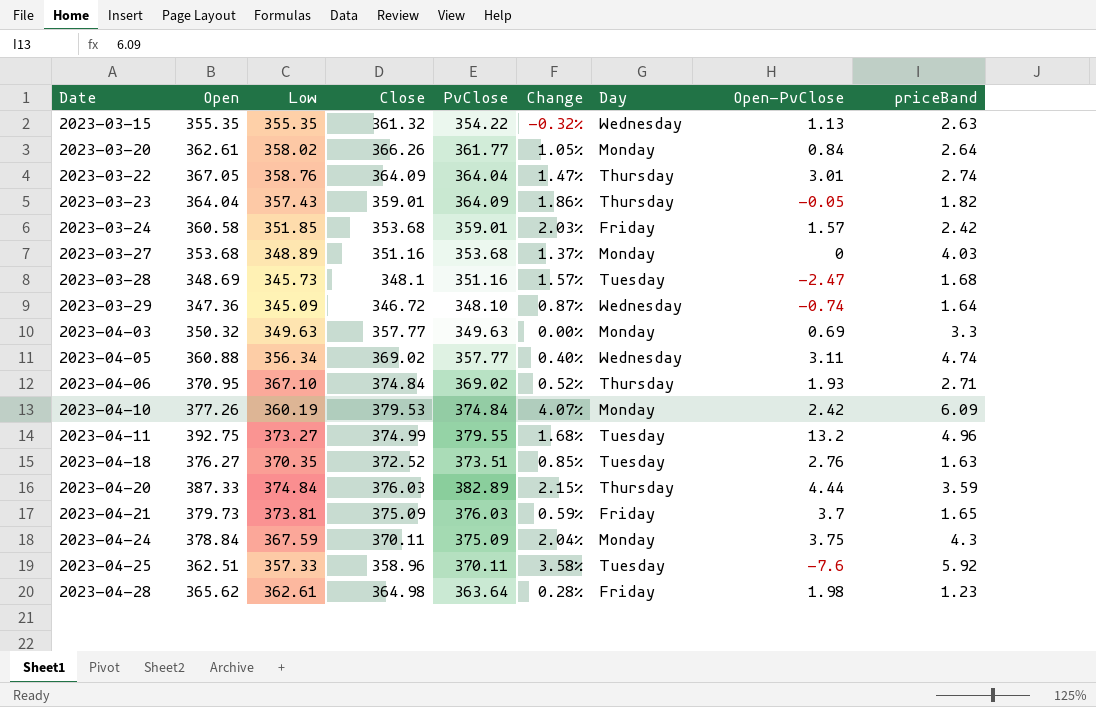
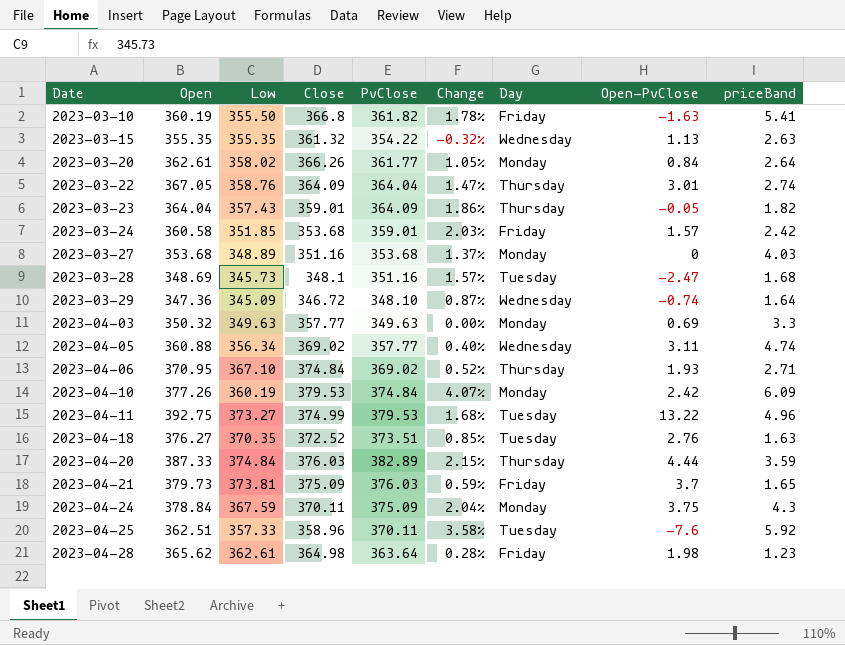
row 2023-03-10: none -> 360.19 | 355.50 | 366.8 | 361.82 | 1.78% | Friday | -1.63 | 5.41
2023-04-11 | PvClose: 379.55 -> 379.53
2023-04-11 | Open-PvClose: 13.2 -> 13.22

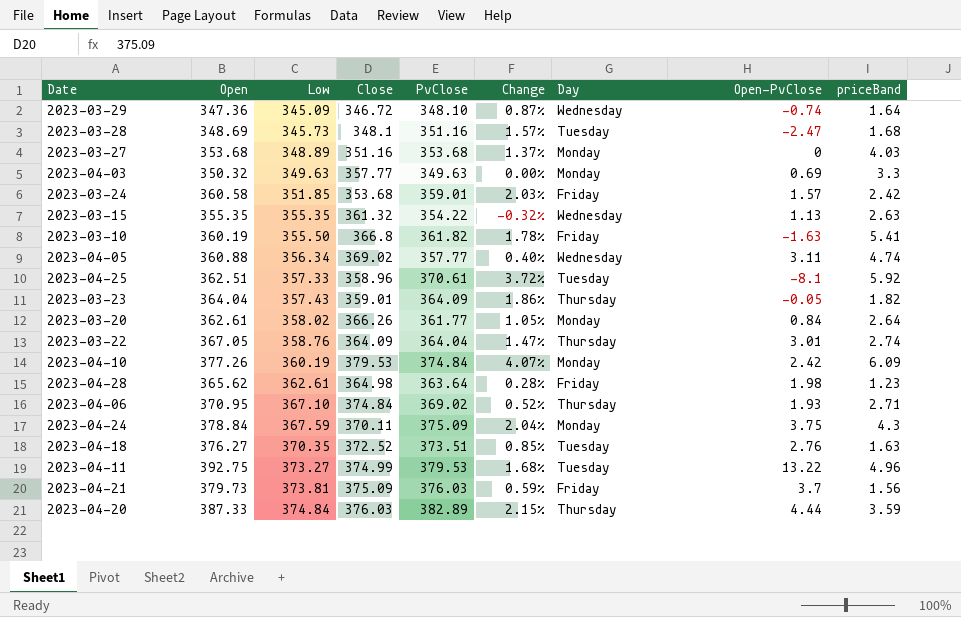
row order: Date ascending -> Low ascending
2023-04-25 | PvClose: 370.11 -> 370.61
2023-04-25 | Change: 3.58% -> 3.72%
2023-04-25 | Open-PvClose: -7.6 -> -8.1
2023-04-21 | priceBand: 1.65 -> 1.56

